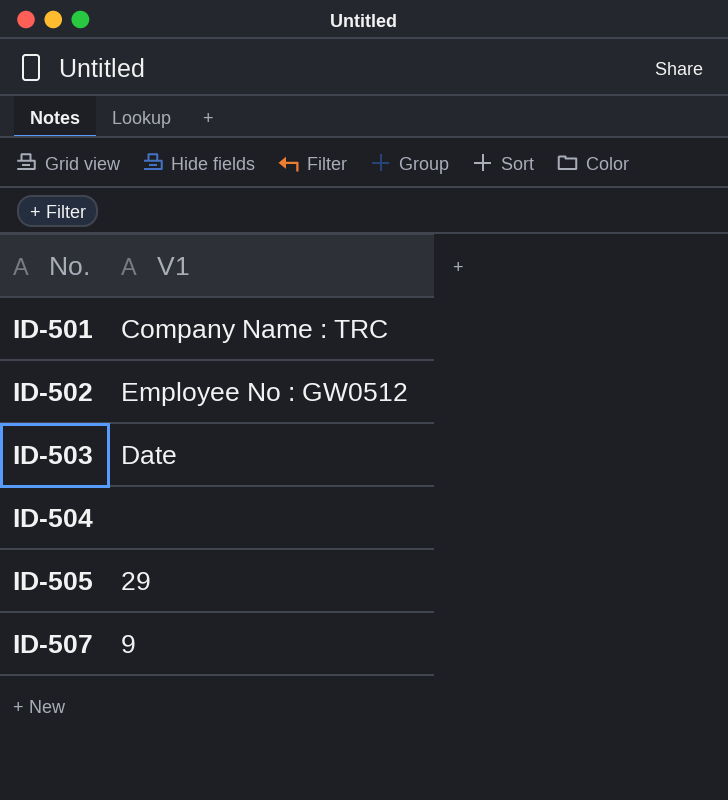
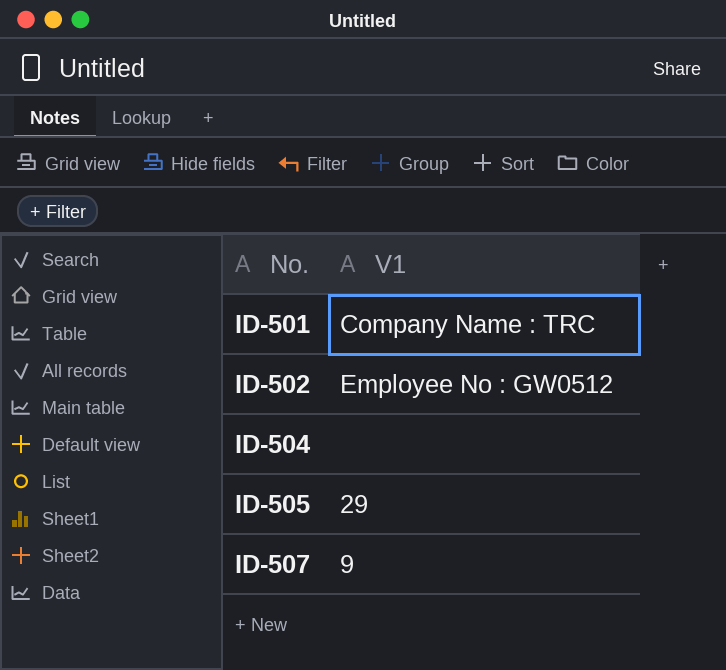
row ID-503: Date -> none

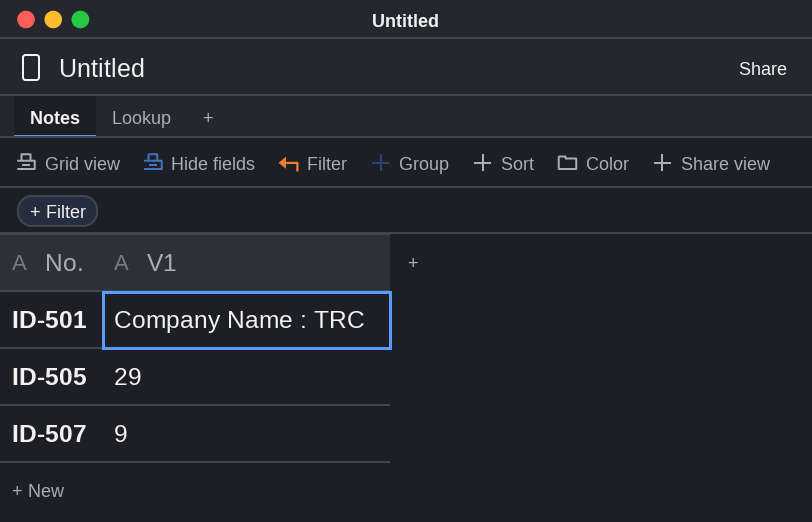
row ID-502: Employee No : GW0512 -> none
row ID-504: none -> none

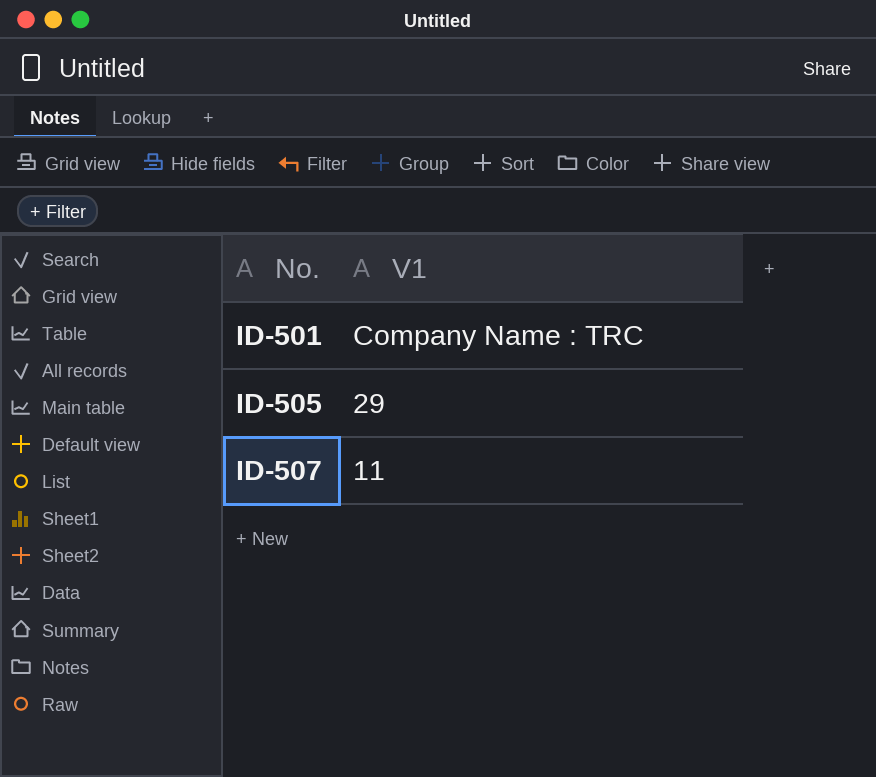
ID-507 | V1: 9 -> 11

